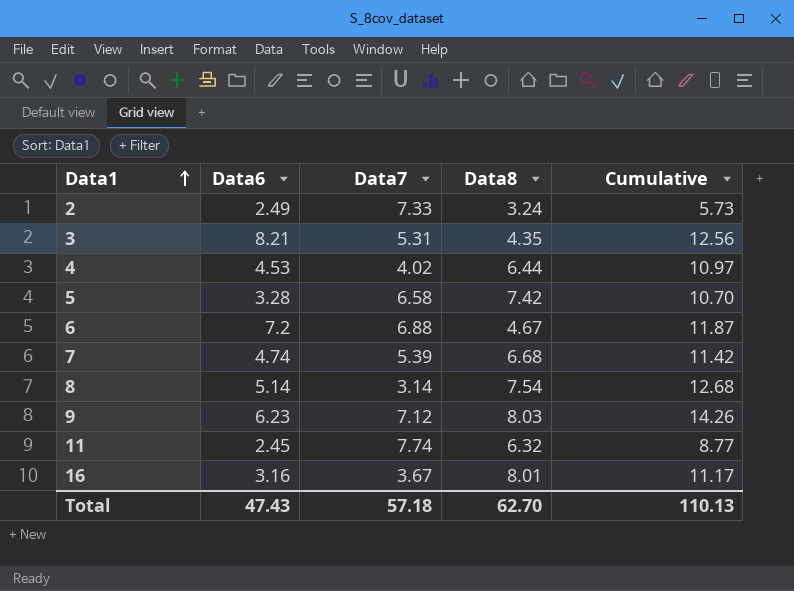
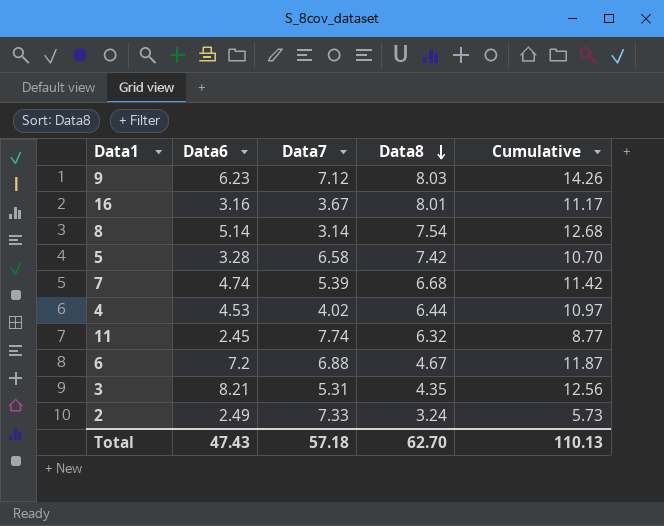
row order: Data1 ascending -> Data8 descending

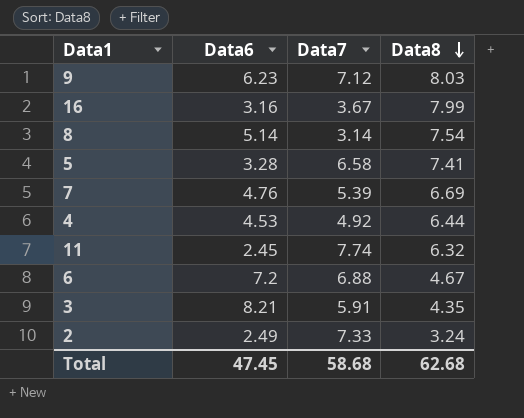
column Cumulative | formula: [Data6] + [Data8] -> none
16 | Data8: 8.01 -> 7.99
5 | Data8: 7.42 -> 7.41
7 | Data6: 4.74 -> 4.76
7 | Data8: 6.68 -> 6.69
4 | Data7: 4.02 -> 4.92
3 | Data7: 5.31 -> 5.91
Total | Data6: 47.43 -> 47.45
Total | Data7: 57.18 -> 58.68
Total | Data8: 62.70 -> 62.68

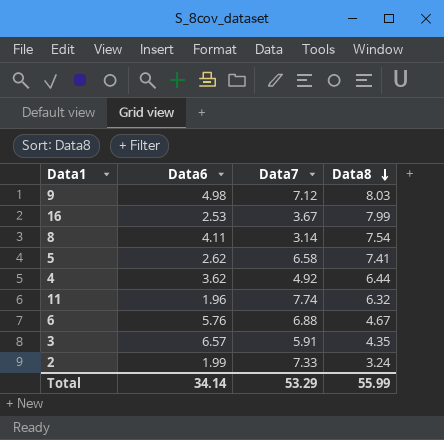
row 7: 4.76 | 5.39 | 6.69 -> none
9 | Data6: 6.23 -> 4.98
16 | Data6: 3.16 -> 2.53
8 | Data6: 5.14 -> 4.11
5 | Data6: 3.28 -> 2.62
4 | Data6: 4.53 -> 3.62
11 | Data6: 2.45 -> 1.96
6 | Data6: 7.2 -> 5.76
3 | Data6: 8.21 -> 6.57
2 | Data6: 2.49 -> 1.99
Total | Data6: 47.45 -> 34.14
Total | Data7: 58.68 -> 53.29
Total | Data8: 62.68 -> 55.99

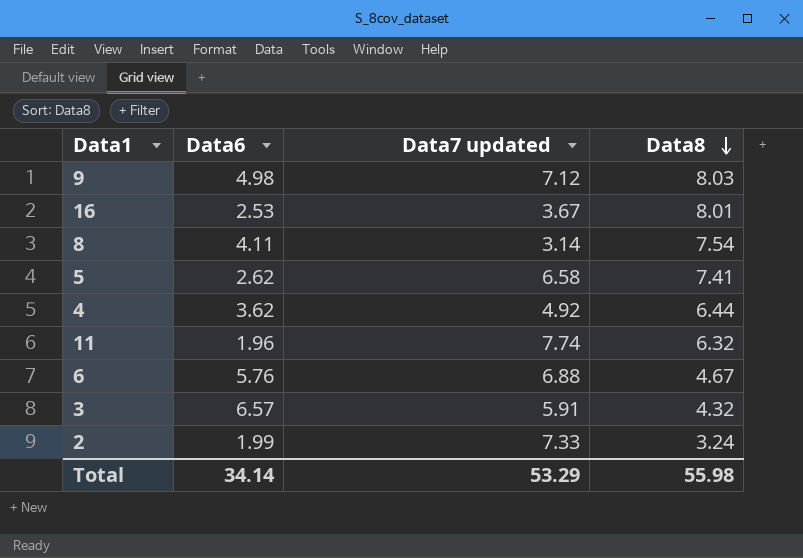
column name: Data7 -> Data7 updated
16 | Data8: 7.99 -> 8.01
3 | Data8: 4.35 -> 4.32
Total | Data8: 55.99 -> 55.98

